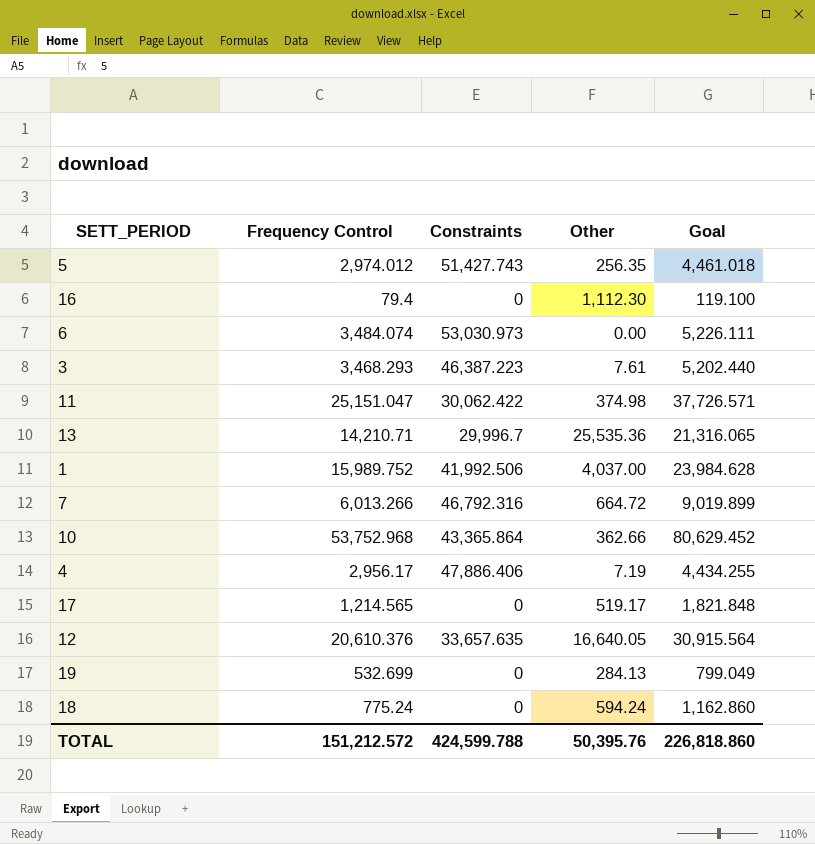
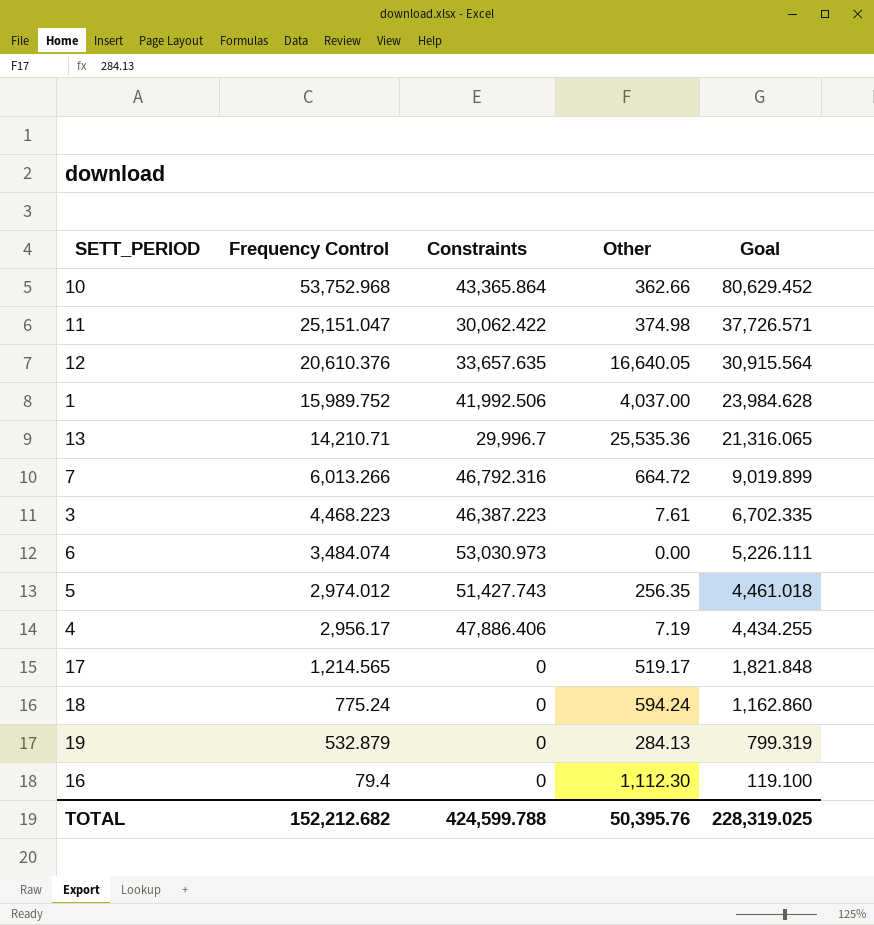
row order: none -> Frequency Control descending
3 | Frequency Control: 3,468.293 -> 4,468.223
3 | Goal: 5,202.440 -> 6,702.335
19 | Frequency Control: 532.699 -> 532.879
19 | Goal: 799.049 -> 799.319
TOTAL | Frequency Control: 151,212.572 -> 152,212.682
TOTAL | Goal: 226,818.860 -> 228,319.025

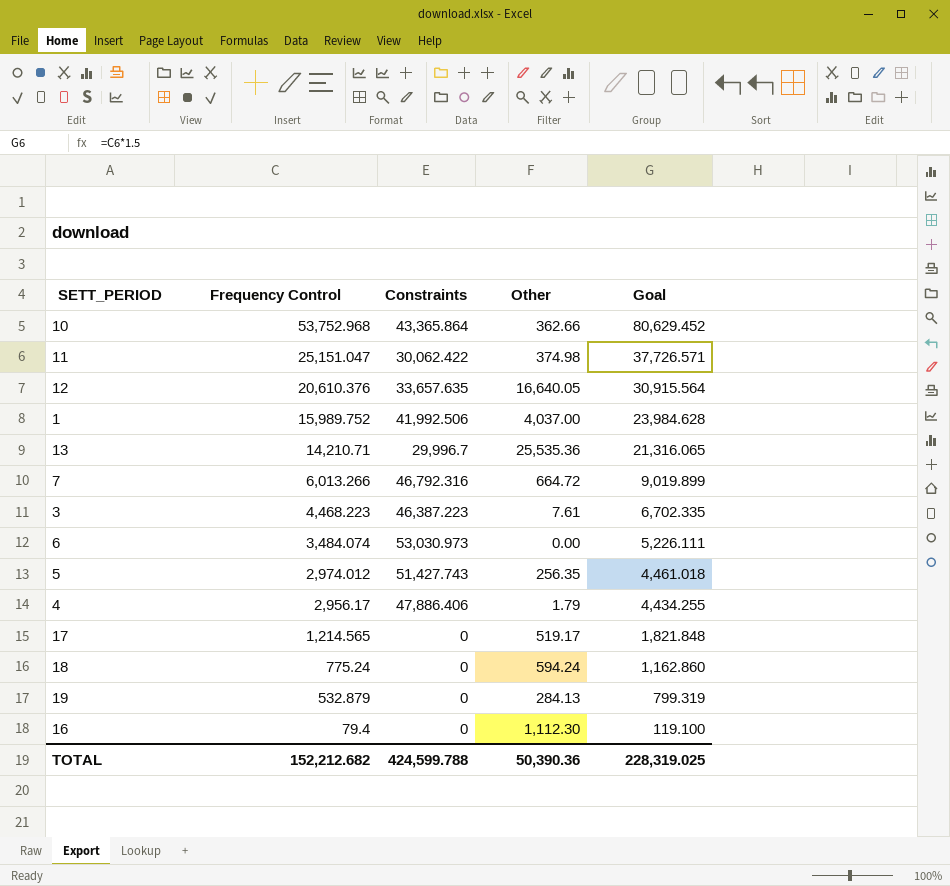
4 | Other: 7.19 -> 1.79
TOTAL | Other: 50,395.76 -> 50,390.36

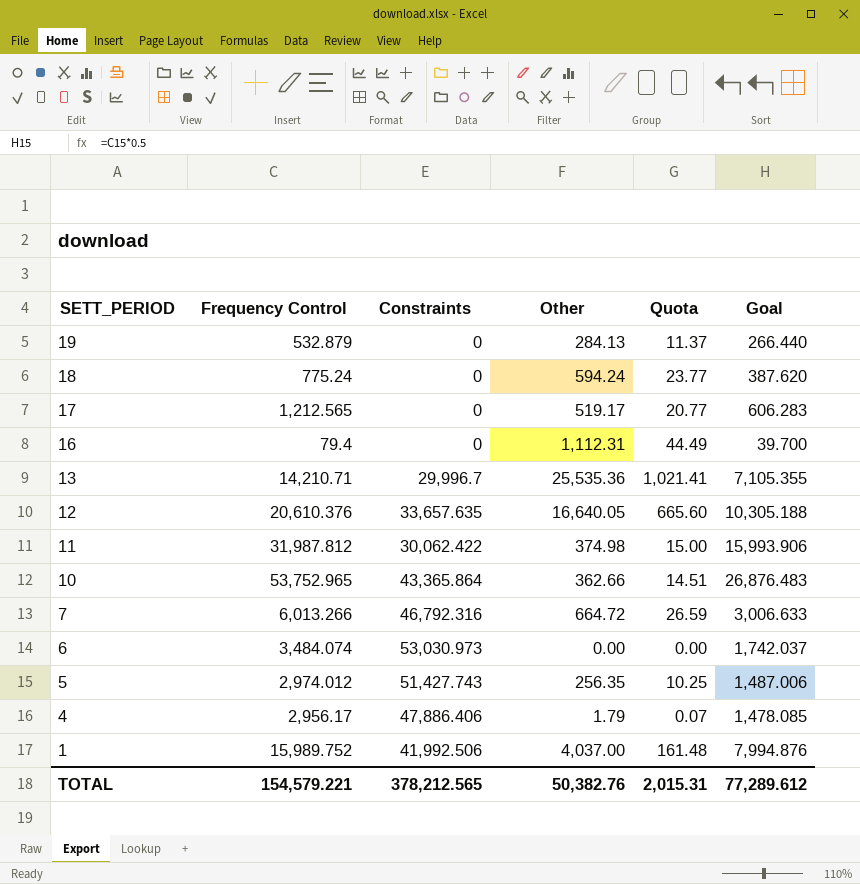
row order: Frequency Control descending -> SETT_PERIOD descending
column Quota | formula: none -> [Other] * 0.04
column Goal | formula: [Frequency Control] * 1.5 -> [Frequency Control] * 0.5
row 3: 4,468.223 | 46,387.223 | 7.61 | 6,702.335 -> none
17 | Frequency Control: 1,214.565 -> 1,212.565
16 | Other: 1,112.30 -> 1,112.31
11 | Frequency Control: 25,151.047 -> 31,987.812
10 | Frequency Control: 53,752.968 -> 53,752.965
TOTAL | Frequency Control: 152,212.682 -> 154,579.221
TOTAL | Constraints: 424,599.788 -> 378,212.565
TOTAL | Other: 50,390.36 -> 50,382.76
TOTAL | Goal: 228,319.025 -> 77,289.612

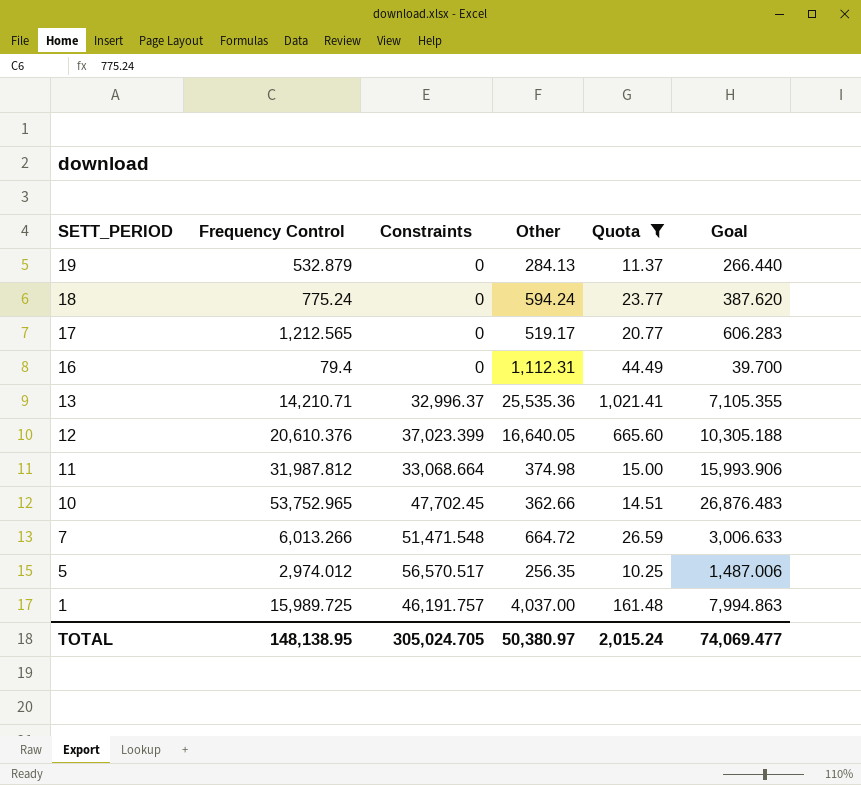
filter: none -> Quota >= 10.25
13 | Constraints: 29,996.7 -> 32,996.37
12 | Constraints: 33,657.635 -> 37,023.399
11 | Constraints: 30,062.422 -> 33,068.664
10 | Constraints: 43,365.864 -> 47,702.45
7 | Constraints: 46,792.316 -> 51,471.548
5 | Constraints: 51,427.743 -> 56,570.517
1 | Frequency Control: 15,989.752 -> 15,989.725
1 | Constraints: 41,992.506 -> 46,191.757
1 | Goal: 7,994.876 -> 7,994.863
TOTAL | Frequency Control: 154,579.221 -> 148,138.95
TOTAL | Constraints: 378,212.565 -> 305,024.705
TOTAL | Other: 50,382.76 -> 50,380.97
TOTAL | Quota: 2,015.31 -> 2,015.24
TOTAL | Goal: 77,289.612 -> 74,069.477

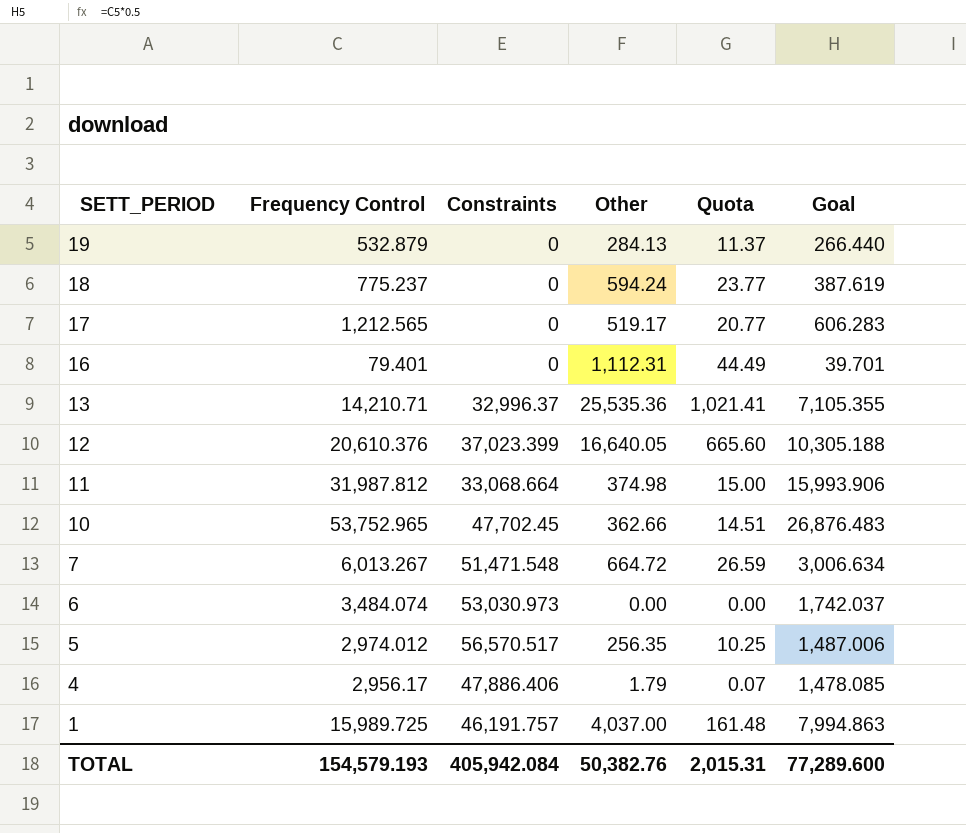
filter: Quota >= 10.25 -> none
18 | Frequency Control: 775.24 -> 775.237
18 | Goal: 387.620 -> 387.619
16 | Frequency Control: 79.4 -> 79.401
16 | Goal: 39.700 -> 39.701
7 | Frequency Control: 6,013.266 -> 6,013.267
7 | Goal: 3,006.633 -> 3,006.634
TOTAL | Frequency Control: 148,138.95 -> 154,579.193
TOTAL | Constraints: 305,024.705 -> 405,942.084
TOTAL | Other: 50,380.97 -> 50,382.76
TOTAL | Quota: 2,015.24 -> 2,015.31
TOTAL | Goal: 74,069.477 -> 77,289.600

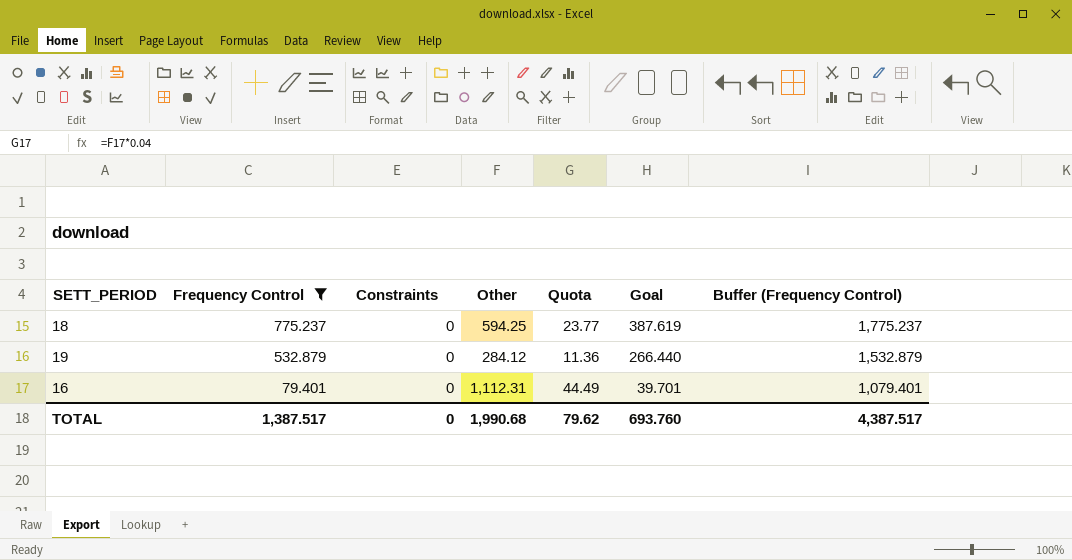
filter: none -> Frequency Control <= 775.237
row order: SETT_PERIOD descending -> Frequency Control descending
column Buffer (Frequency Control) | formula: none -> [Frequency Control] + 1000
18 | Other: 594.24 -> 594.25
19 | Other: 284.13 -> 284.12
19 | Quota: 11.37 -> 11.36
TOTAL | Frequency Control: 154,579.193 -> 1,387.517
TOTAL | Constraints: 405,942.084 -> 0
TOTAL | Other: 50,382.76 -> 1,990.68
TOTAL | Quota: 2,015.31 -> 79.62
TOTAL | Goal: 77,289.600 -> 693.760

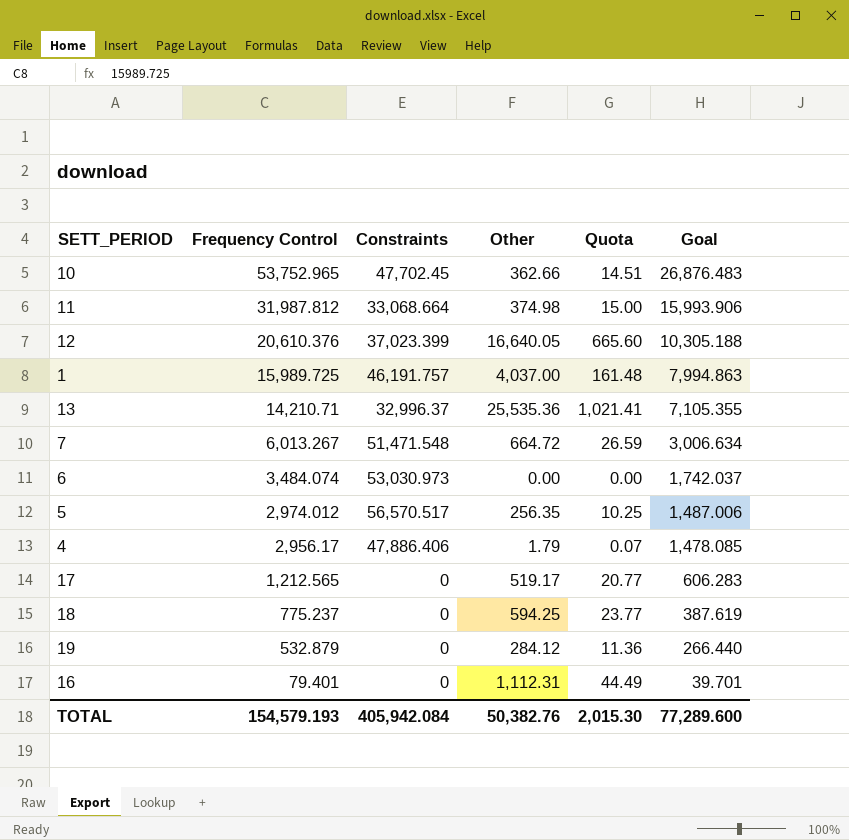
filter: Frequency Control <= 775.237 -> none
column Buffer (Frequency Control) | formula: [Frequency Control] + 1000 -> none
TOTAL | Frequency Control: 1,387.517 -> 154,579.193
TOTAL | Constraints: 0 -> 405,942.084
TOTAL | Other: 1,990.68 -> 50,382.76
TOTAL | Quota: 79.62 -> 2,015.30
TOTAL | Goal: 693.760 -> 77,289.600

